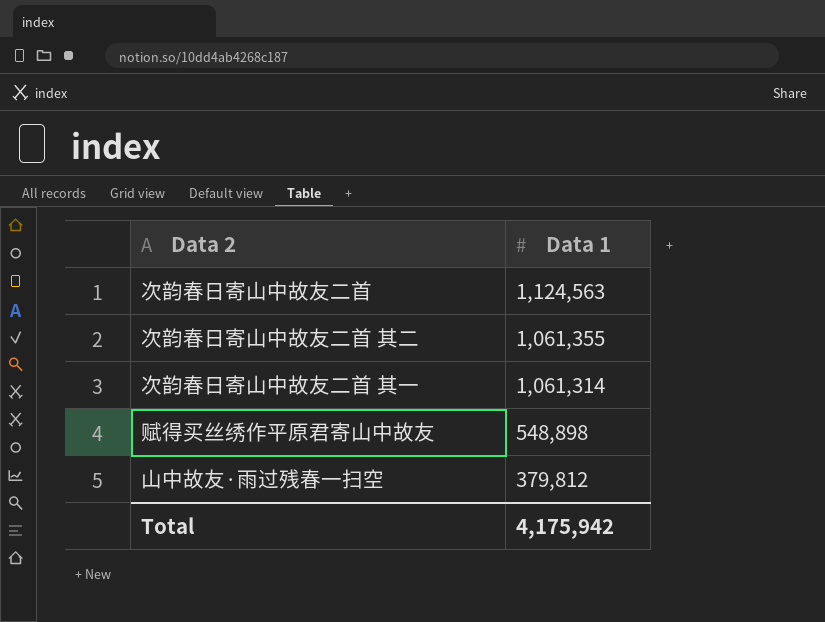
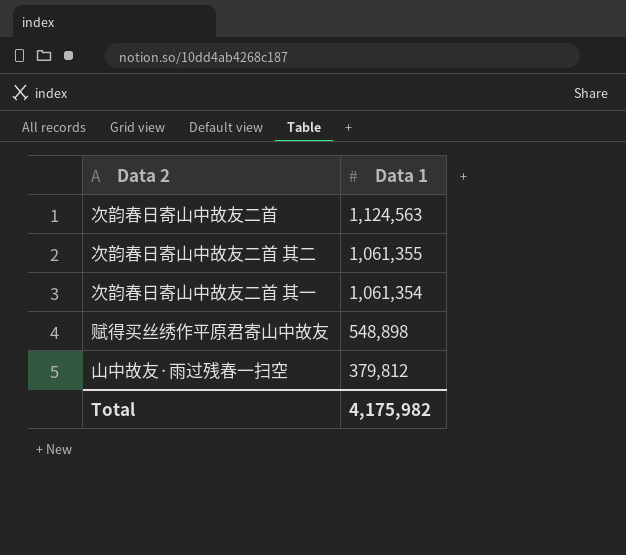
次韵春日寄山中故友二首 其一 | Data 1: 1,061,314 -> 1,061,354
Total | Data 1: 4,175,942 -> 4,175,982

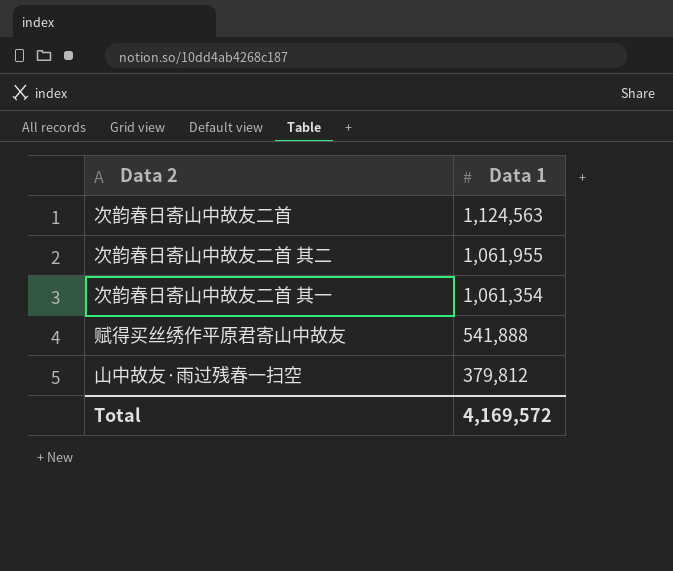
次韵春日寄山中故友二首 其二 | Data 1: 1,061,355 -> 1,061,955
赋得买丝绣作平原君寄山中故友 | Data 1: 548,898 -> 541,888
Total | Data 1: 4,175,982 -> 4,169,572

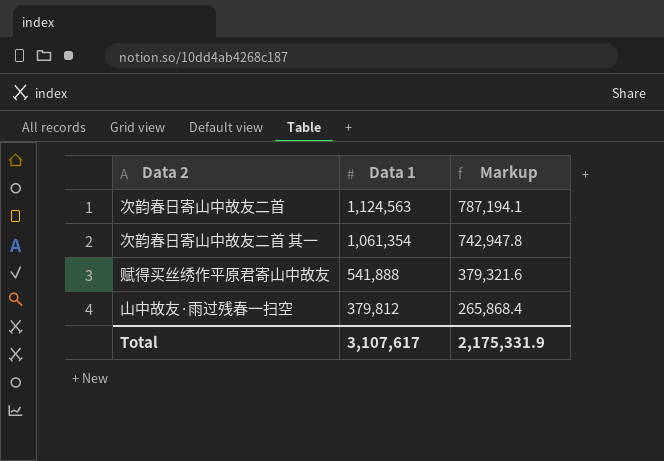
column Markup | formula: none -> [Data 1] * 0.7
row 次韵春日寄山中故友二首 其二: 1,061,955 -> none
Total | Data 1: 4,169,572 -> 3,107,617

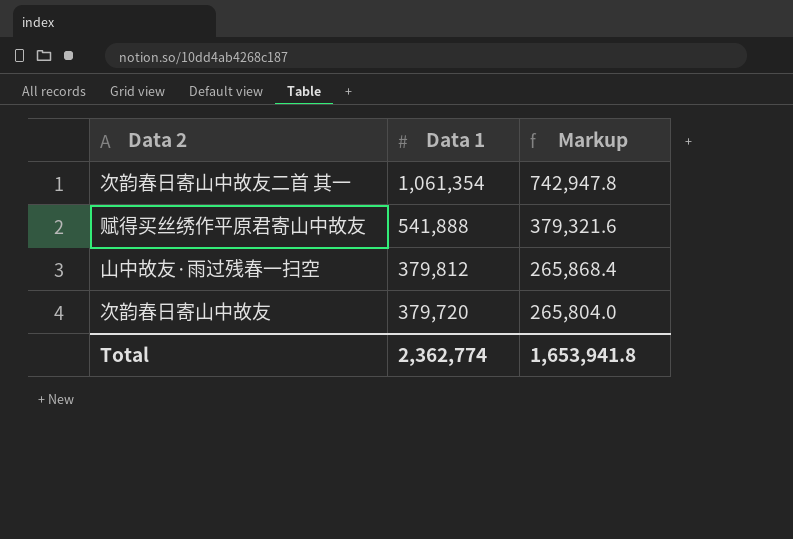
row 次韵春日寄山中故友二首: 1,124,563 | 787,194.1 -> none
row 次韵春日寄山中故友: none -> 379,720 | 265,804.0
Total | Data 1: 3,107,617 -> 2,362,774
Total | Markup: 2,175,331.9 -> 1,653,941.8

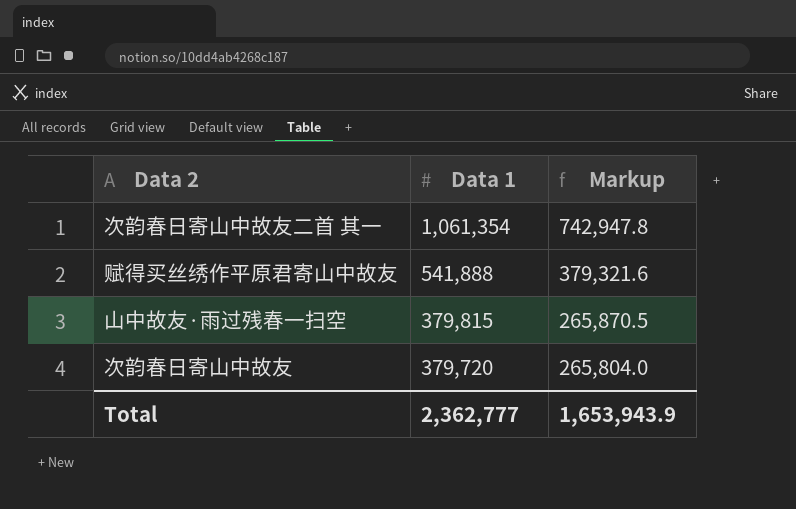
山中故友·雨过残春一扫空 | Data 1: 379,812 -> 379,815
山中故友·雨过残春一扫空 | Markup: 265,868.4 -> 265,870.5
Total | Data 1: 2,362,774 -> 2,362,777
Total | Markup: 1,653,941.8 -> 1,653,943.9

